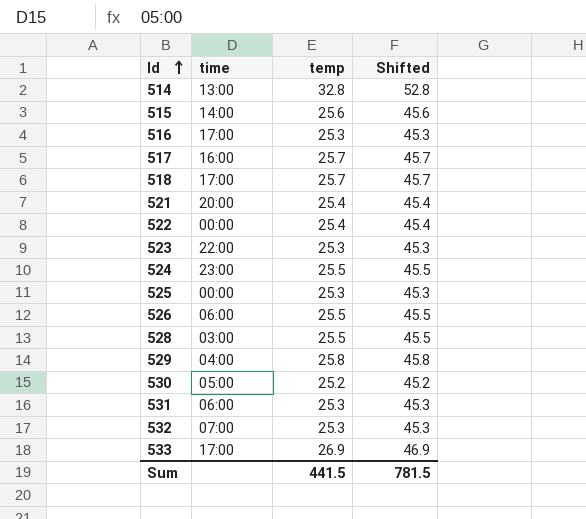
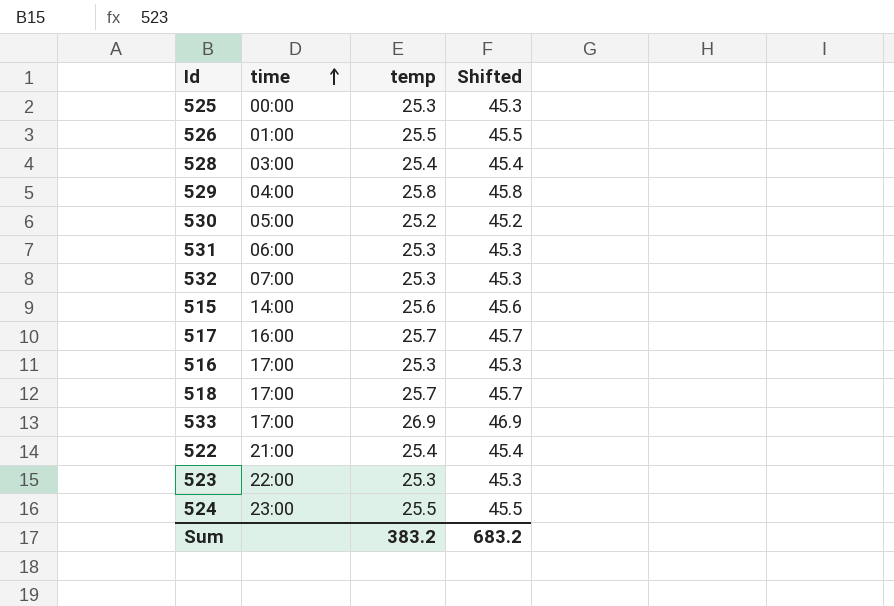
row order: Id ascending -> time ascending
row 514: 13:00 | 32.8 | 52.8 -> none
row 521: 20:00 | 25.4 | 45.4 -> none
526 | time: 06:00 -> 01:00
528 | temp: 25.5 -> 25.4
528 | Shifted: 45.5 -> 45.4
522 | time: 00:00 -> 21:00
Sum | temp: 441.5 -> 383.2
Sum | Shifted: 781.5 -> 683.2

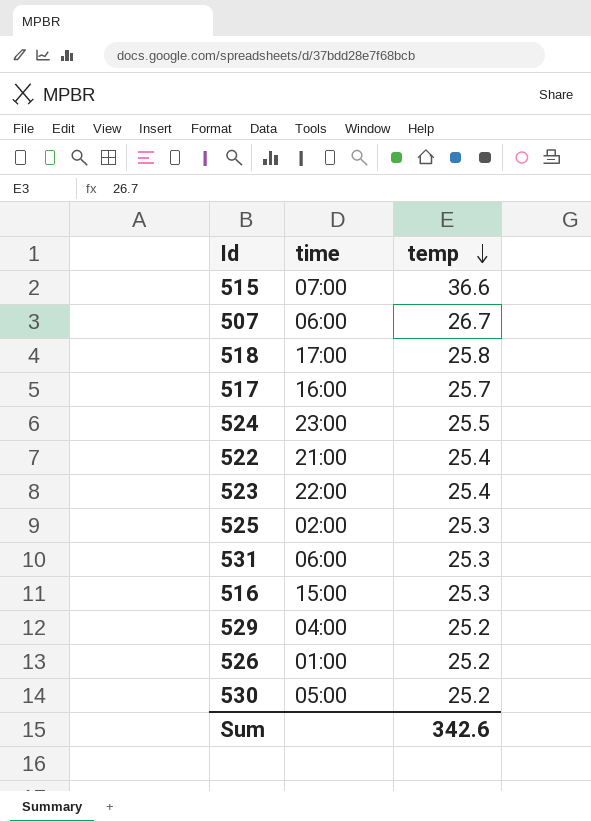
row order: time ascending -> temp descending
column Shifted | formula: [temp] + 20 -> none
row 528: 03:00 | 25.4 | 45.4 -> none
row 532: 07:00 | 25.3 | 45.3 -> none
row 533: 17:00 | 26.9 | 46.9 -> none
515 | time: 14:00 -> 07:00
515 | temp: 25.6 -> 36.6
row 507: none -> 06:00 | 26.7
518 | temp: 25.7 -> 25.8
523 | temp: 25.3 -> 25.4
525 | time: 00:00 -> 02:00
516 | time: 17:00 -> 15:00
529 | temp: 25.8 -> 25.2
526 | temp: 25.5 -> 25.2
Sum | temp: 383.2 -> 342.6

